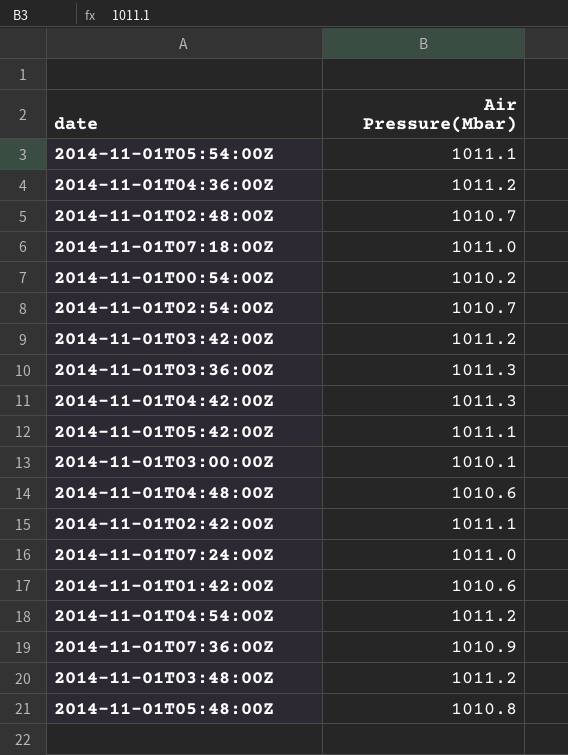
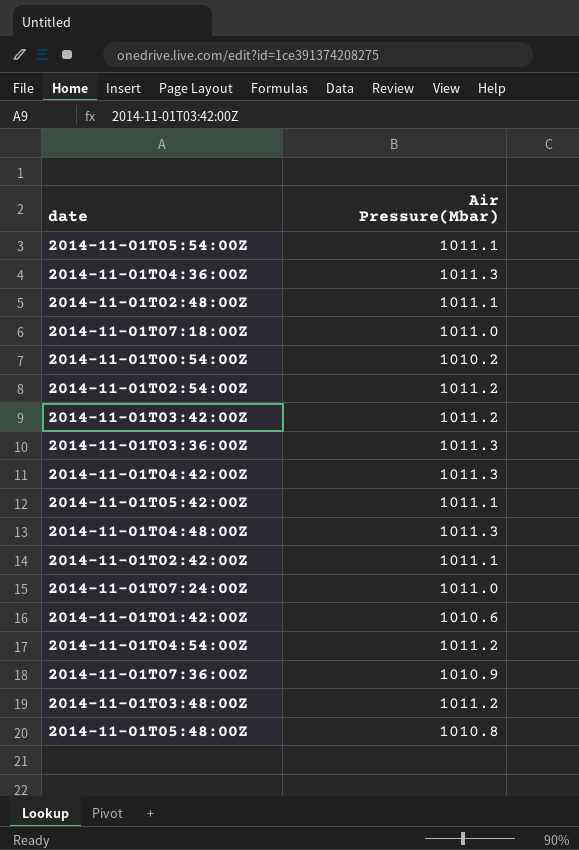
row 2014-11-01T03:00:00Z: 1010.1 -> none
2014-11-01T04:36:00Z | Air Pressure(Mbar): 1011.2 -> 1011.3
2014-11-01T02:48:00Z | Air Pressure(Mbar): 1010.7 -> 1011.1
2014-11-01T02:54:00Z | Air Pressure(Mbar): 1010.7 -> 1011.2
2014-11-01T04:48:00Z | Air Pressure(Mbar): 1010.6 -> 1011.3

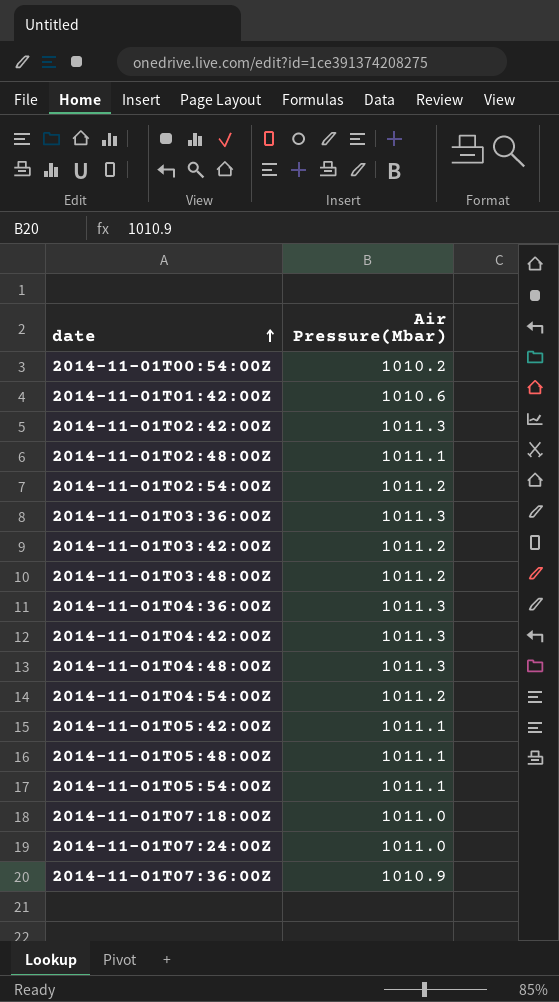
row order: none -> date ascending
2014-11-01T02:42:00Z | Air Pressure(Mbar): 1011.1 -> 1011.3
2014-11-01T05:48:00Z | Air Pressure(Mbar): 1010.8 -> 1011.1

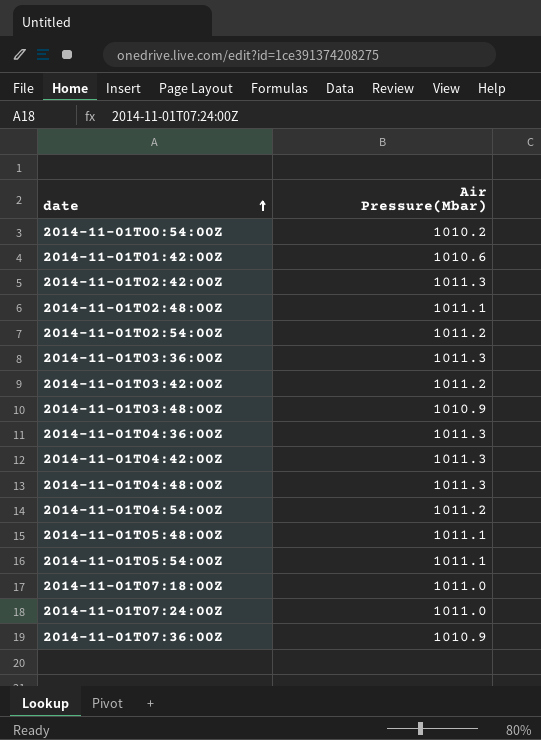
row 2014-11-01T05:42:00Z: 1011.1 -> none
2014-11-01T03:48:00Z | Air Pressure(Mbar): 1011.2 -> 1010.9

